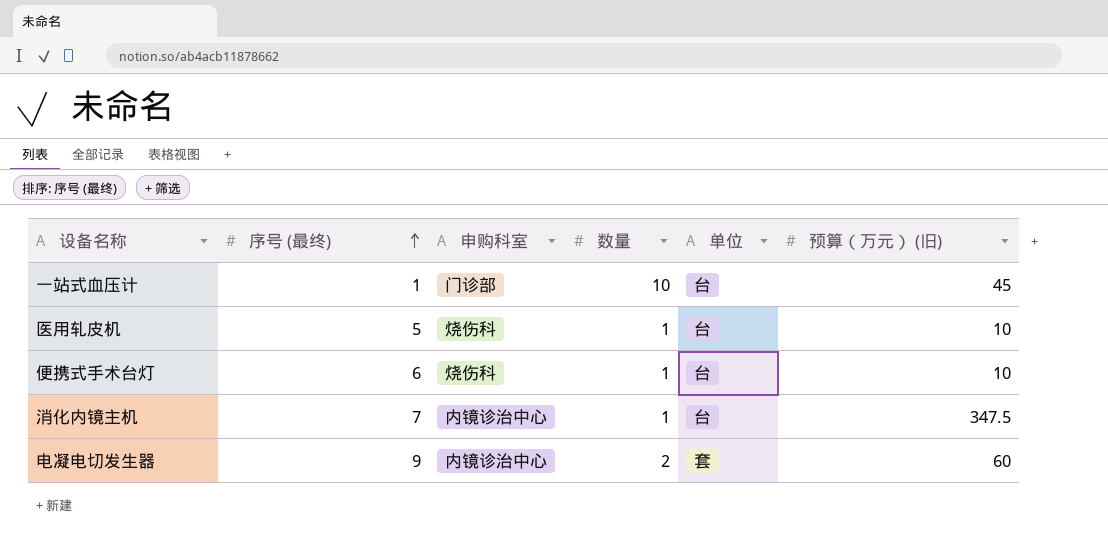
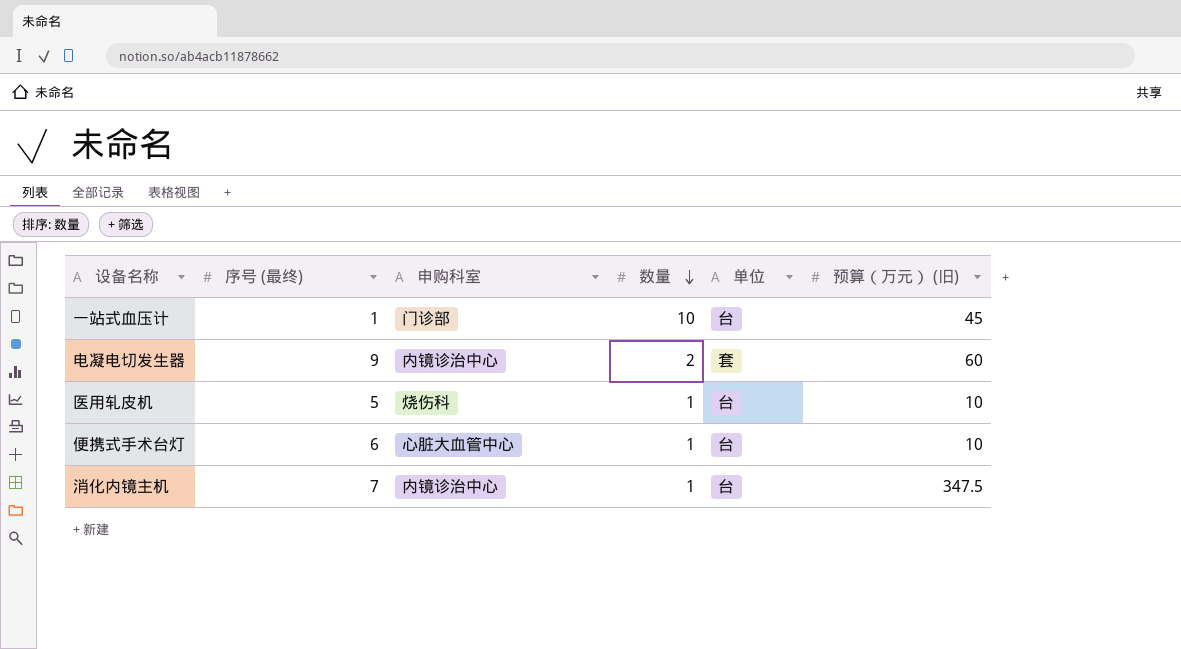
row order: 序号 (最终) ascending -> 数量 descending
便携式手术台灯 | 申购科室: 烧伤科 -> 心脏大血管中心

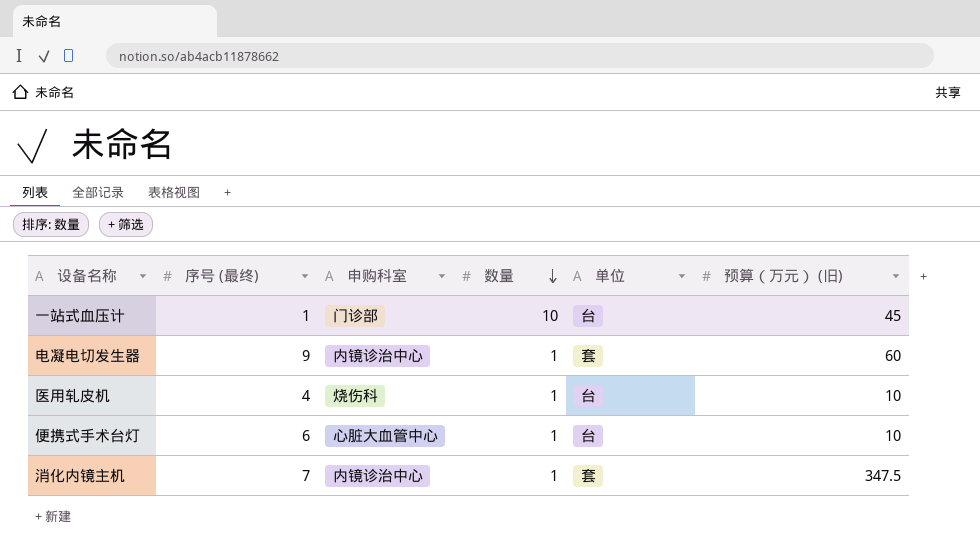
电凝电切发生器 | 数量: 2 -> 1
医用轧皮机 | 序号 (最终): 5 -> 4
消化内镜主机 | 单位: 台 -> 套

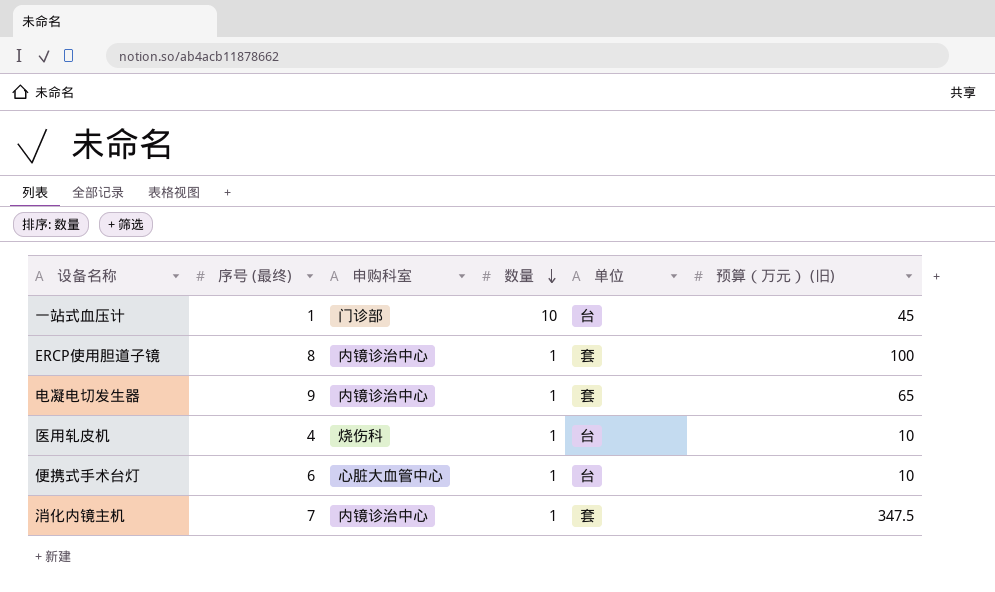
row ERCP使用胆道子镜: none -> 8 | 内镜诊治中心 | 1 | 套 | 100
电凝电切发生器 | 预算（万元） (旧): 60 -> 65

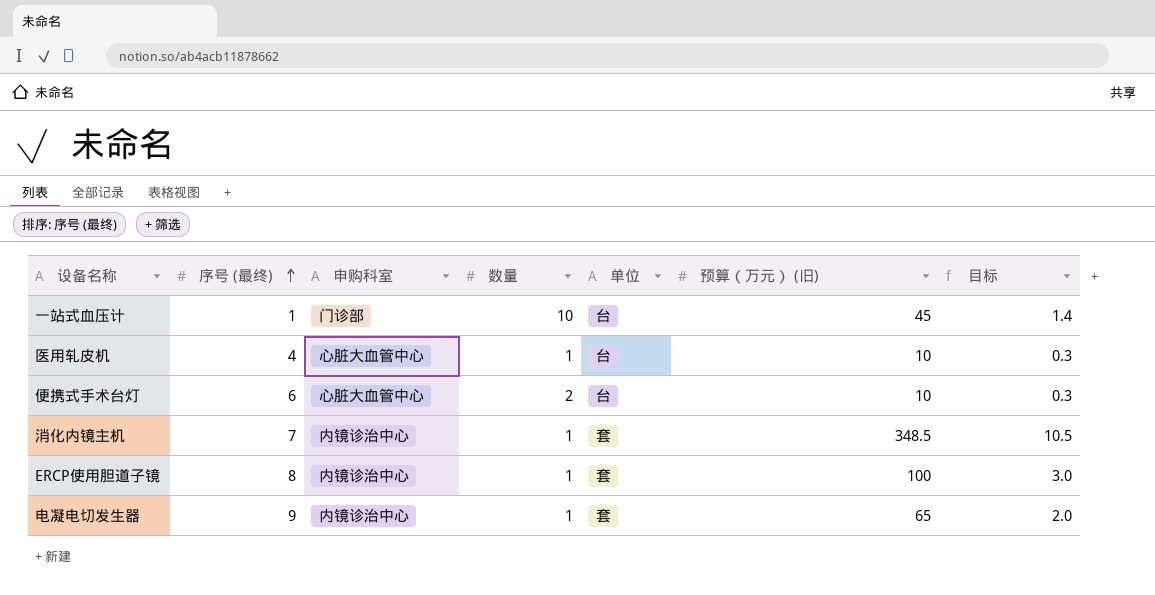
row order: 数量 descending -> 序号 (最终) ascending
column 目标 | formula: none -> [预算（万元） (旧)] * 0.03
医用轧皮机 | 申购科室: 烧伤科 -> 心脏大血管中心
便携式手术台灯 | 数量: 1 -> 2
消化内镜主机 | 预算（万元） (旧): 347.5 -> 348.5

